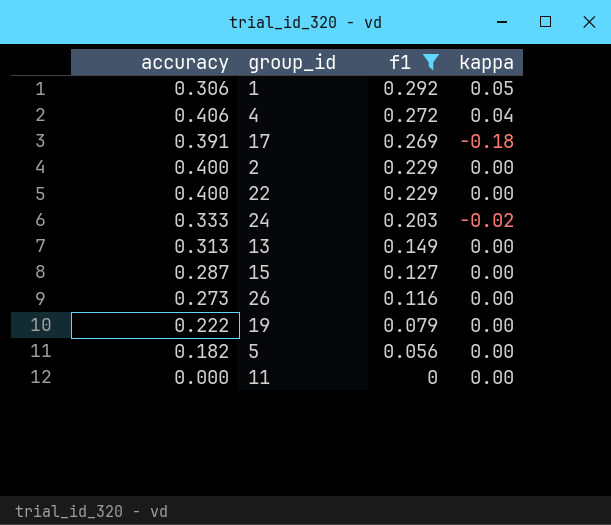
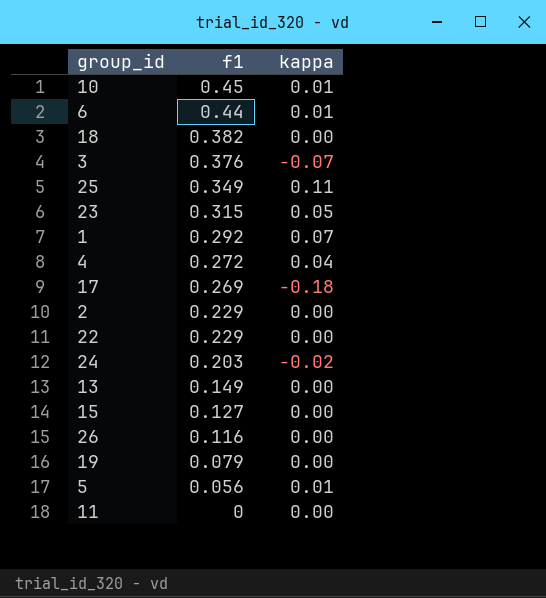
filter: f1 <= 0.292 -> none
column accuracy | position: 1 -> none
1 | kappa: 0.05 -> 0.07
5 | kappa: 0.00 -> 0.01

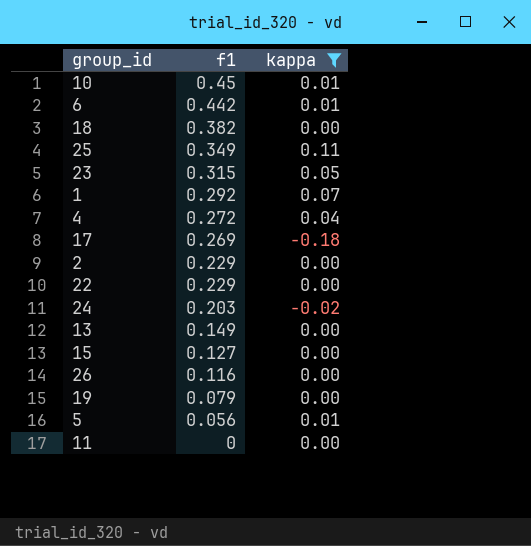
filter: none -> kappa != -0.07
6 | f1: 0.44 -> 0.442

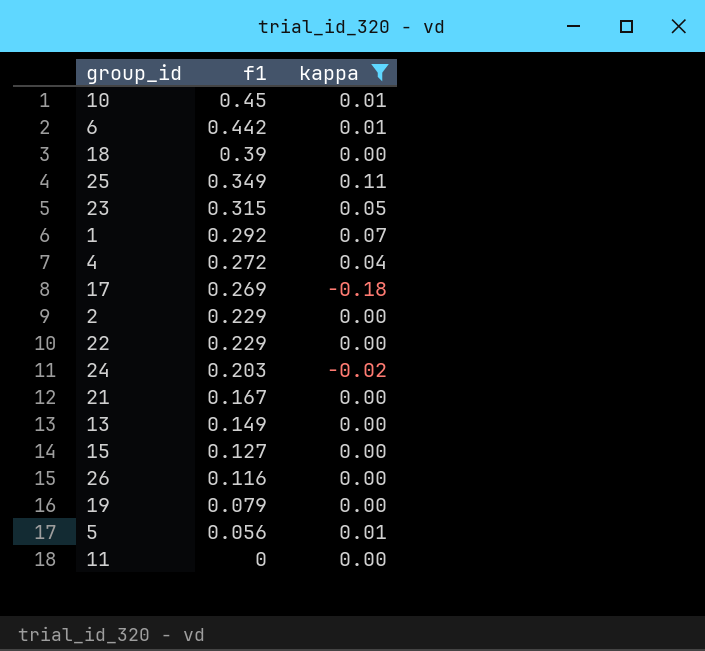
18 | f1: 0.382 -> 0.39
row 21: none -> 0.167 | 0.00

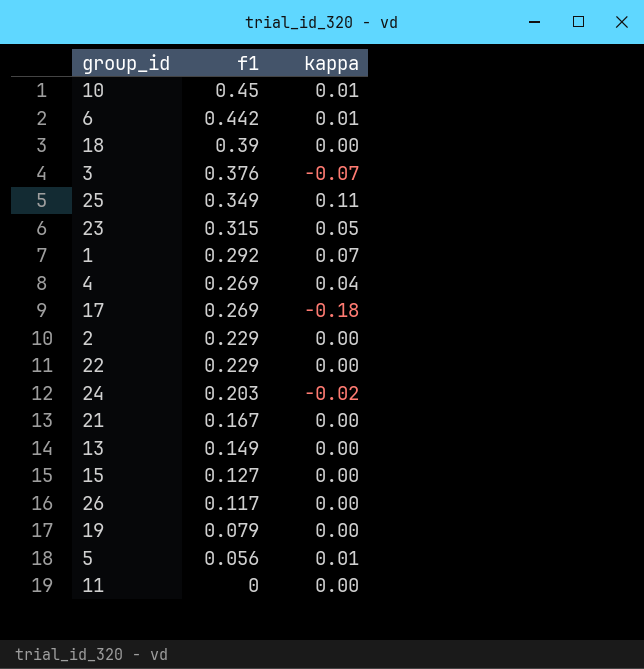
filter: kappa != -0.07 -> none
4 | f1: 0.272 -> 0.269
26 | f1: 0.116 -> 0.117

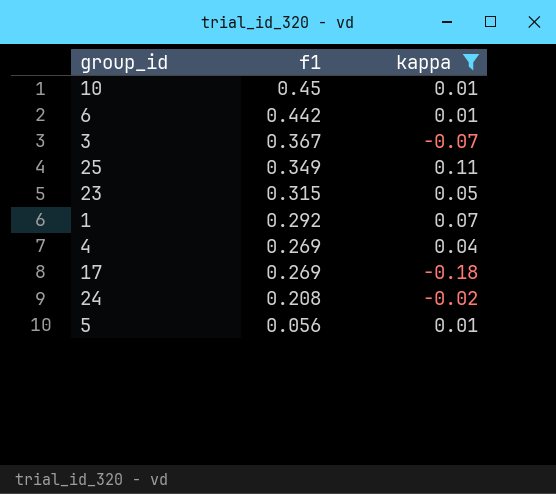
filter: none -> kappa != 0.00
3 | f1: 0.376 -> 0.367
24 | f1: 0.203 -> 0.208

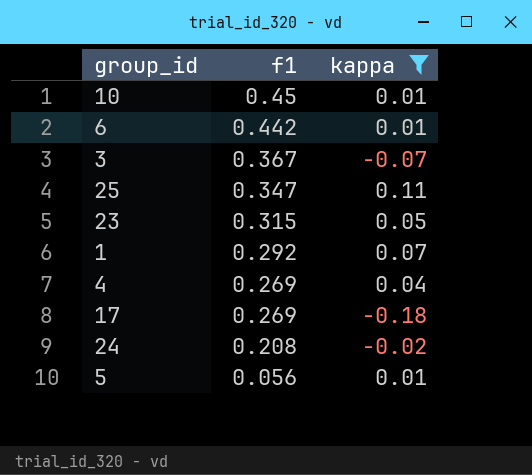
25 | f1: 0.349 -> 0.347

